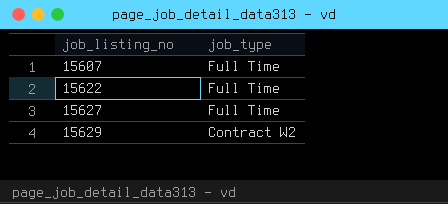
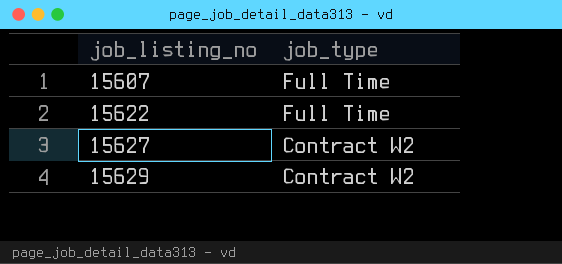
15627 | job_type: Full Time -> Contract W2

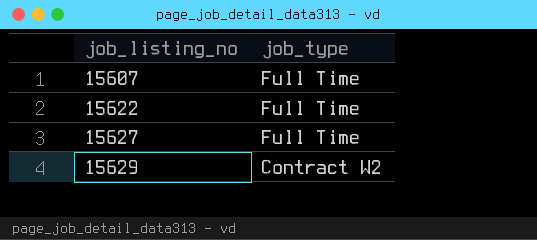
15627 | job_type: Contract W2 -> Full Time

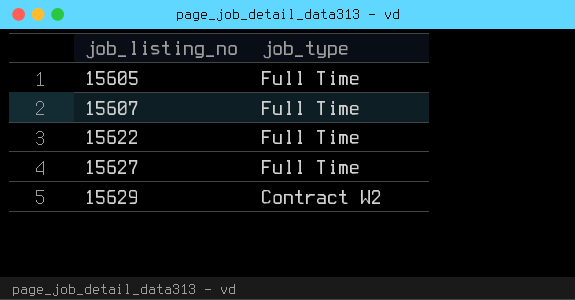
row 15605: none -> Full Time

